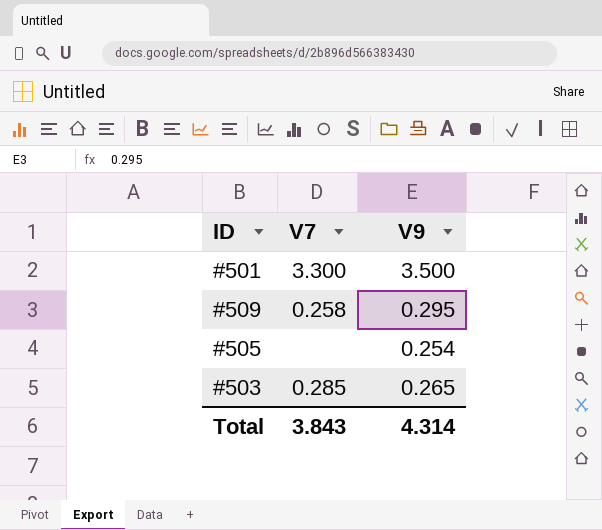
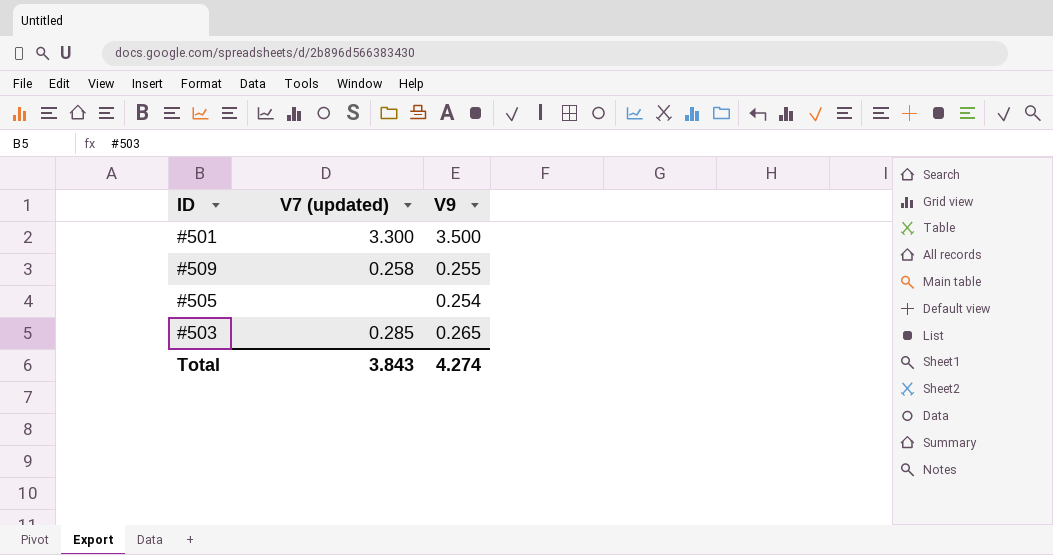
column name: V7 -> V7 (updated)
#509 | V9: 0.295 -> 0.255
Total | V9: 4.314 -> 4.274

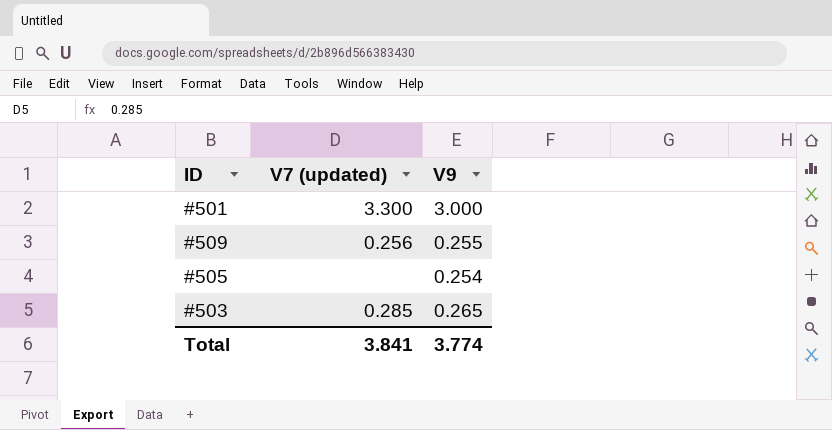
#501 | V9: 3.500 -> 3.000
#509 | V7 (updated): 0.258 -> 0.256
Total | V7 (updated): 3.843 -> 3.841
Total | V9: 4.274 -> 3.774

